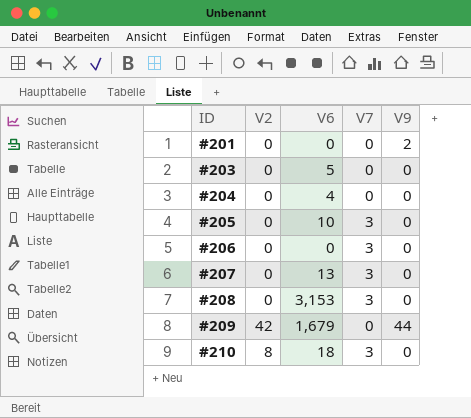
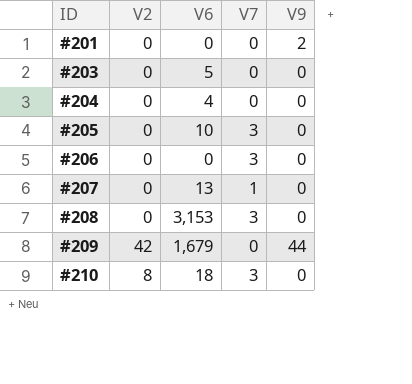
#207 | V7: 3 -> 1

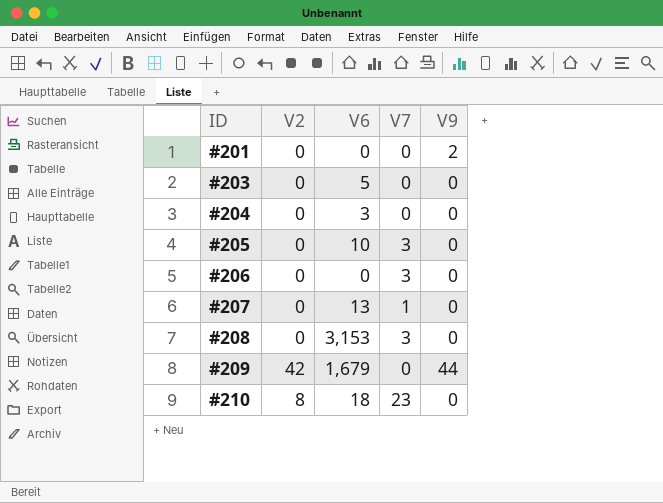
#204 | V6: 4 -> 3
#210 | V7: 3 -> 23

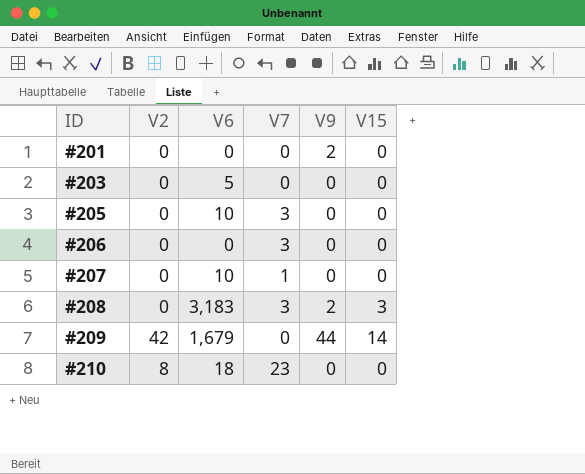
column V15 | position: none -> 6
row #204: 0 | 3 | 0 | 0 -> none
#207 | V6: 13 -> 10
#208 | V6: 3,153 -> 3,183
#208 | V9: 0 -> 2

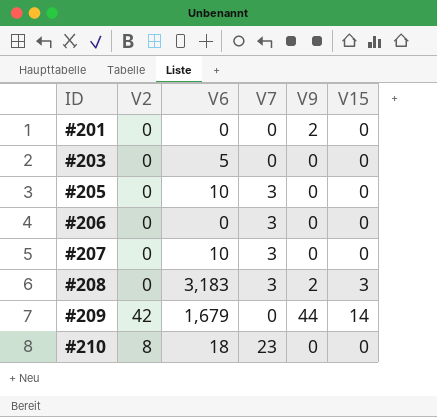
#207 | V7: 1 -> 3

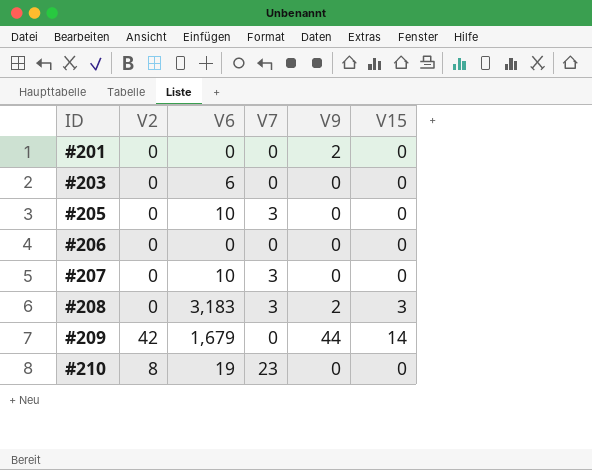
#203 | V6: 5 -> 6
#206 | V7: 3 -> 0
#210 | V6: 18 -> 19

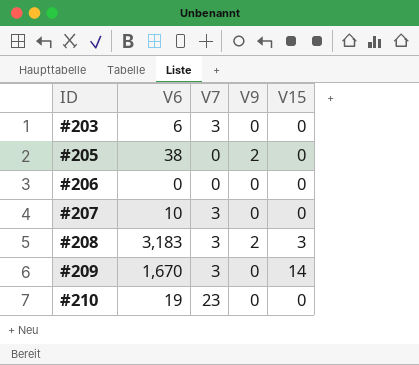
column V2 | position: 2 -> none
row #201: 0 | 0 | 0 | 2 | 0 -> none
#203 | V7: 0 -> 3
#205 | V6: 10 -> 38
#205 | V7: 3 -> 0
#205 | V9: 0 -> 2
#209 | V6: 1,679 -> 1,670
#209 | V7: 0 -> 3
#209 | V9: 44 -> 0

